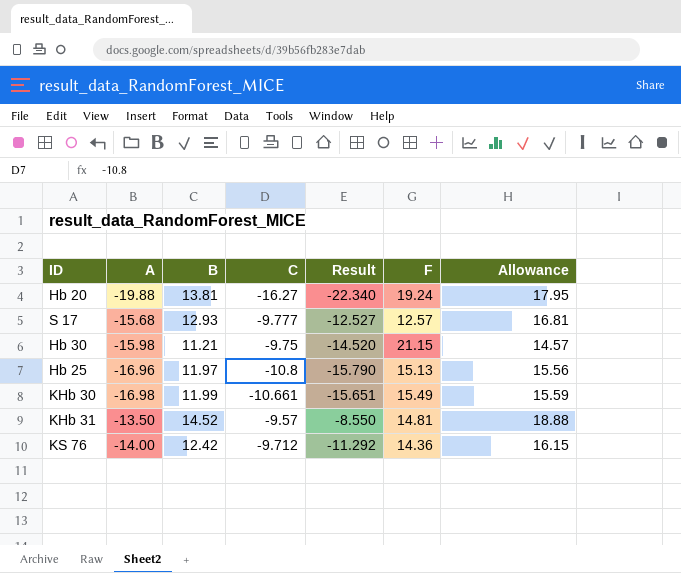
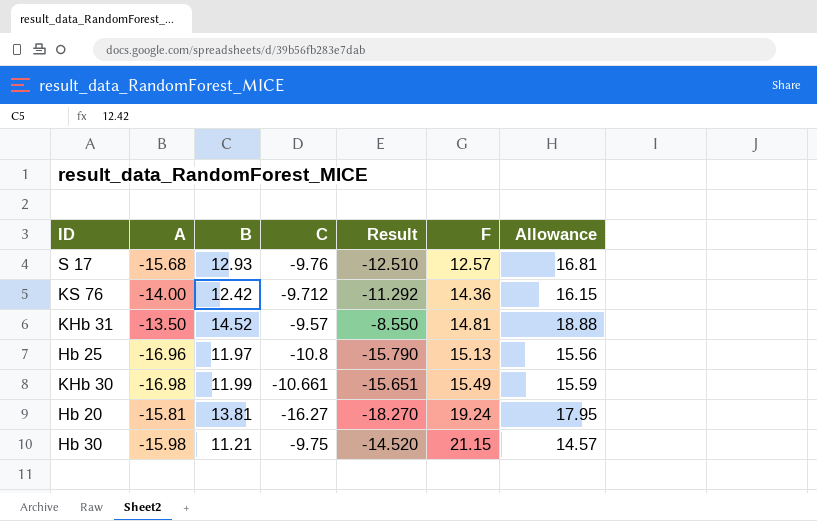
row order: none -> F ascending
S 17 | C: -9.777 -> -9.76
S 17 | Result: -12.527 -> -12.510
Hb 20 | A: -19.88 -> -15.81
Hb 20 | Result: -22.340 -> -18.270

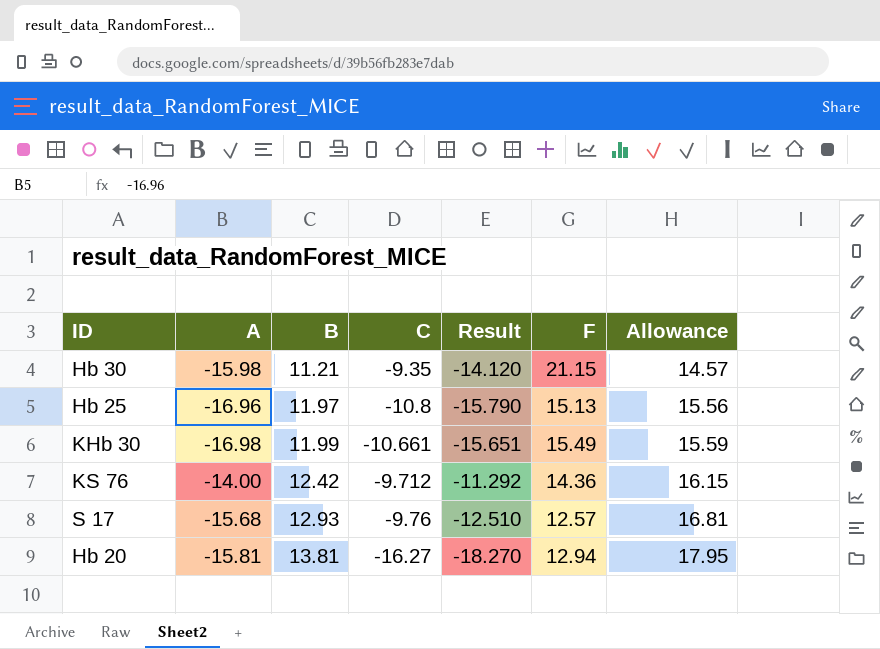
row order: F ascending -> B ascending
row KHb 31: -13.50 | 14.52 | -9.57 | -8.550 | 14.81 | 18.88 -> none
Hb 30 | C: -9.75 -> -9.35
Hb 30 | Result: -14.520 -> -14.120
Hb 20 | F: 19.24 -> 12.94

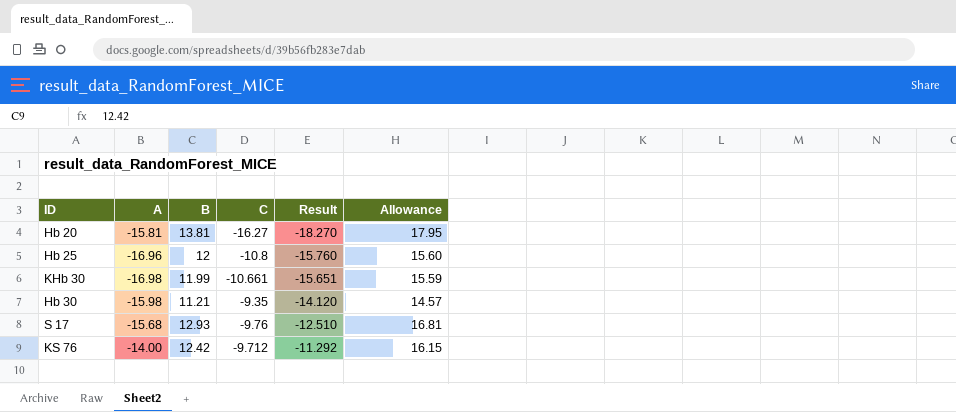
row order: B ascending -> Result ascending
column F | position: 6 -> none
Hb 25 | B: 11.97 -> 12
Hb 25 | Result: -15.790 -> -15.760
Hb 25 | Allowance: 15.56 -> 15.60

